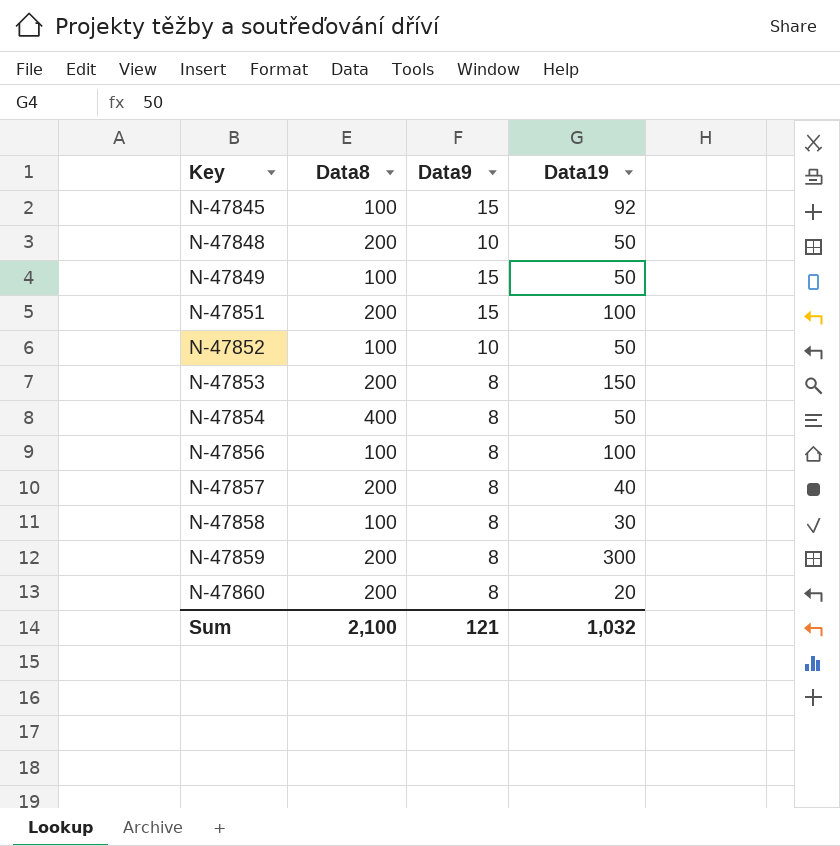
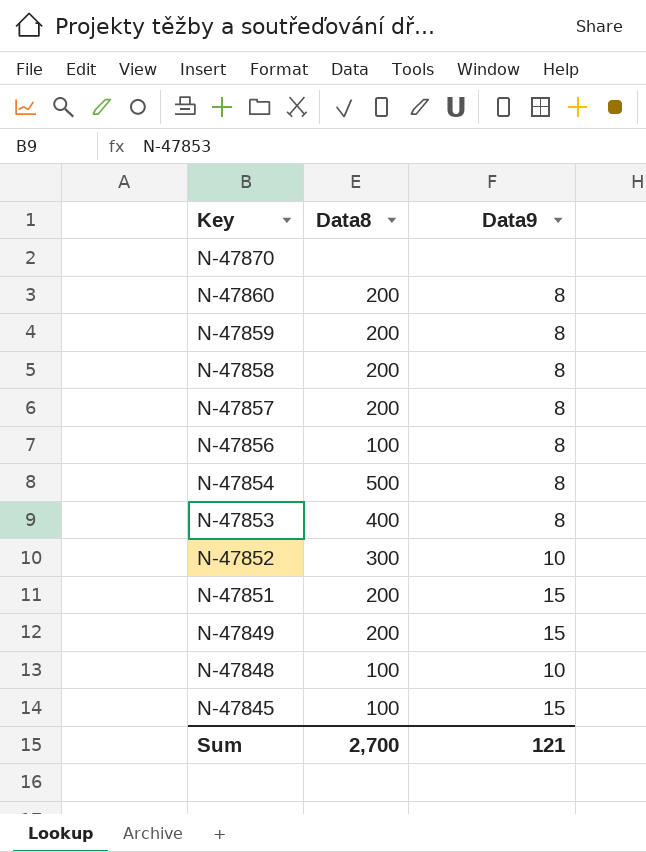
row order: Key ascending -> Key descending
column Data19 | position: 4 -> none
row N-47870: none -> none | none
N-47858 | Data8: 100 -> 200
N-47854 | Data8: 400 -> 500
N-47853 | Data8: 200 -> 400
N-47852 | Data8: 100 -> 300
N-47849 | Data8: 100 -> 200
N-47848 | Data8: 200 -> 100
Sum | Data8: 2,100 -> 2,700

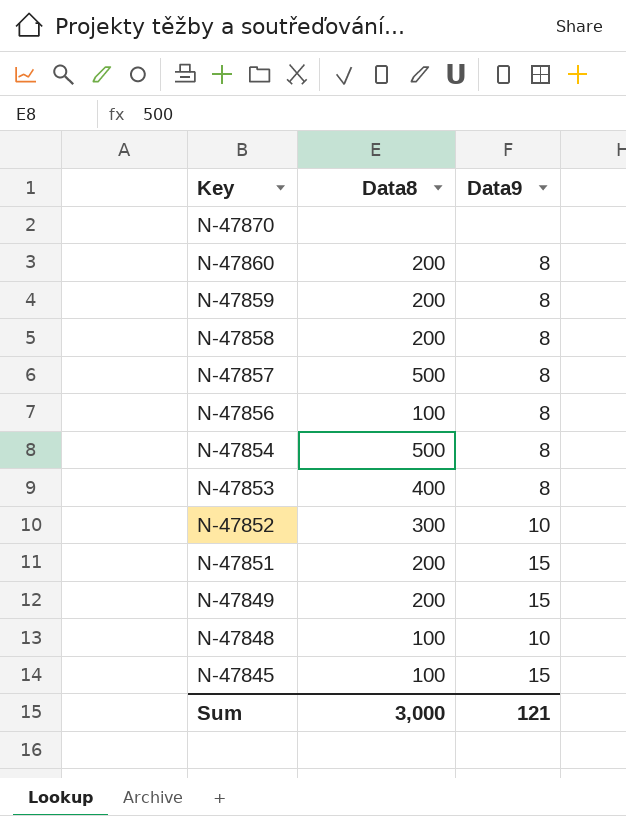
N-47857 | Data8: 200 -> 500
Sum | Data8: 2,700 -> 3,000

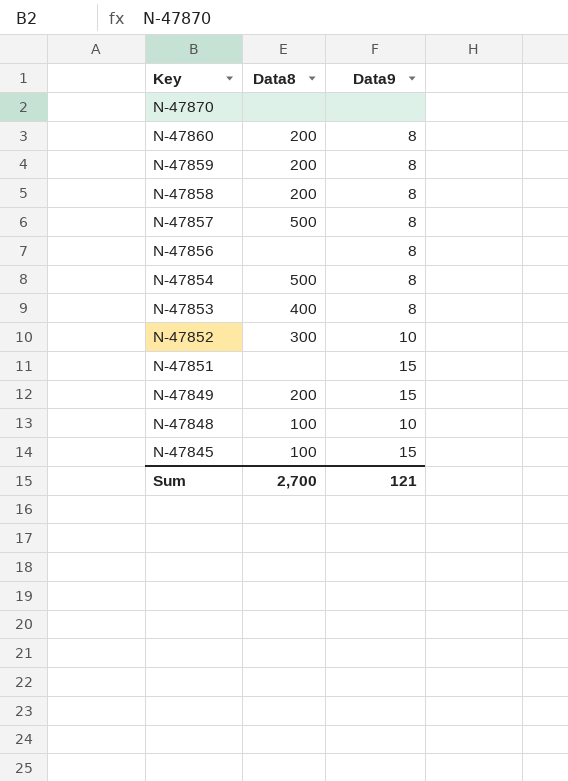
N-47856 | Data8: 100 -> none
N-47851 | Data8: 200 -> none
Sum | Data8: 3,000 -> 2,700

